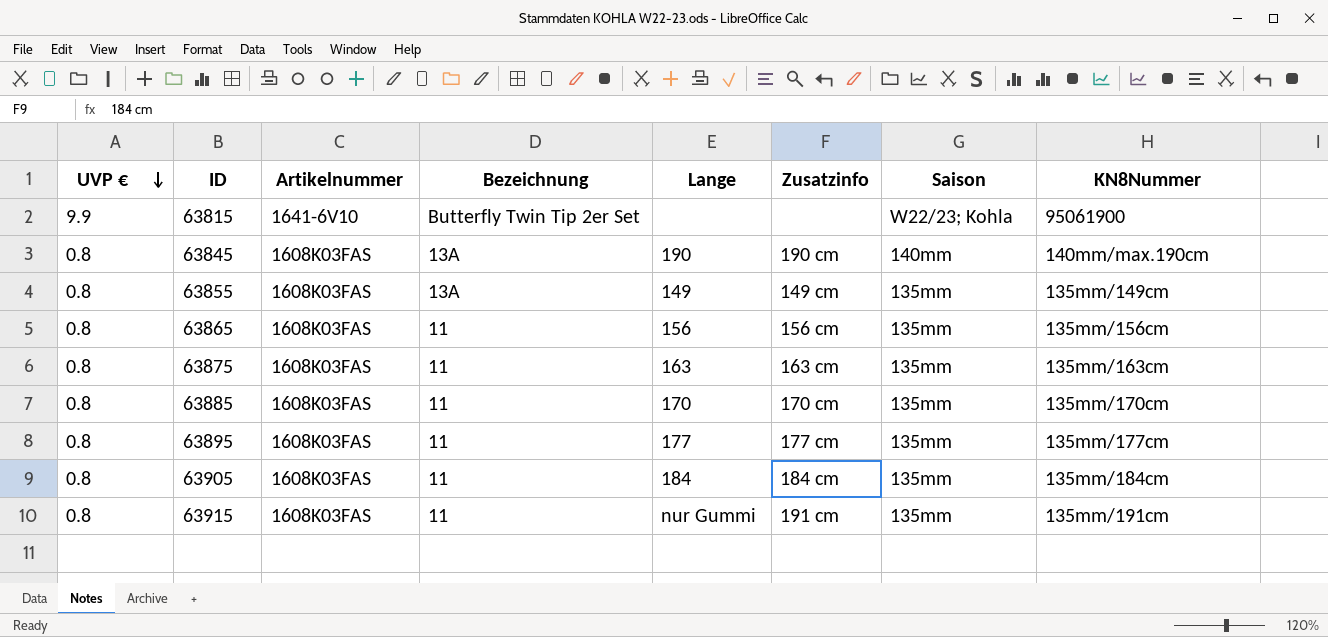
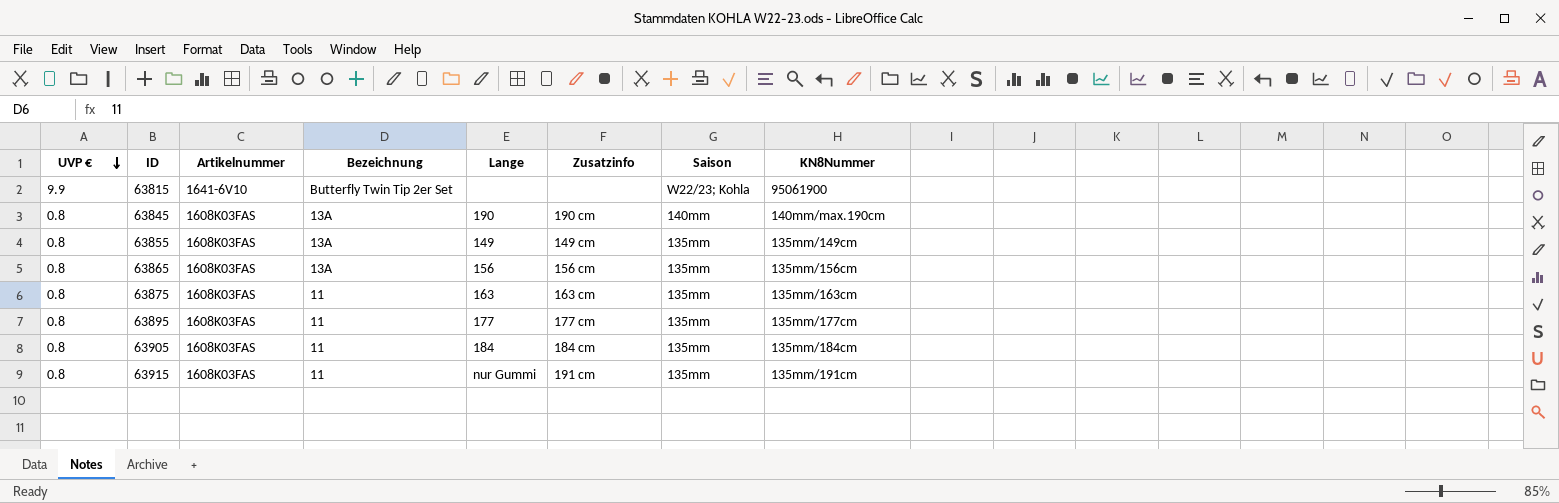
row 63885: 0.8 | 1608K03FAS | 11 | 170 | 170 cm | 135mm | 135mm/170cm -> none
63865 | Bezeichnung: 11 -> 13A

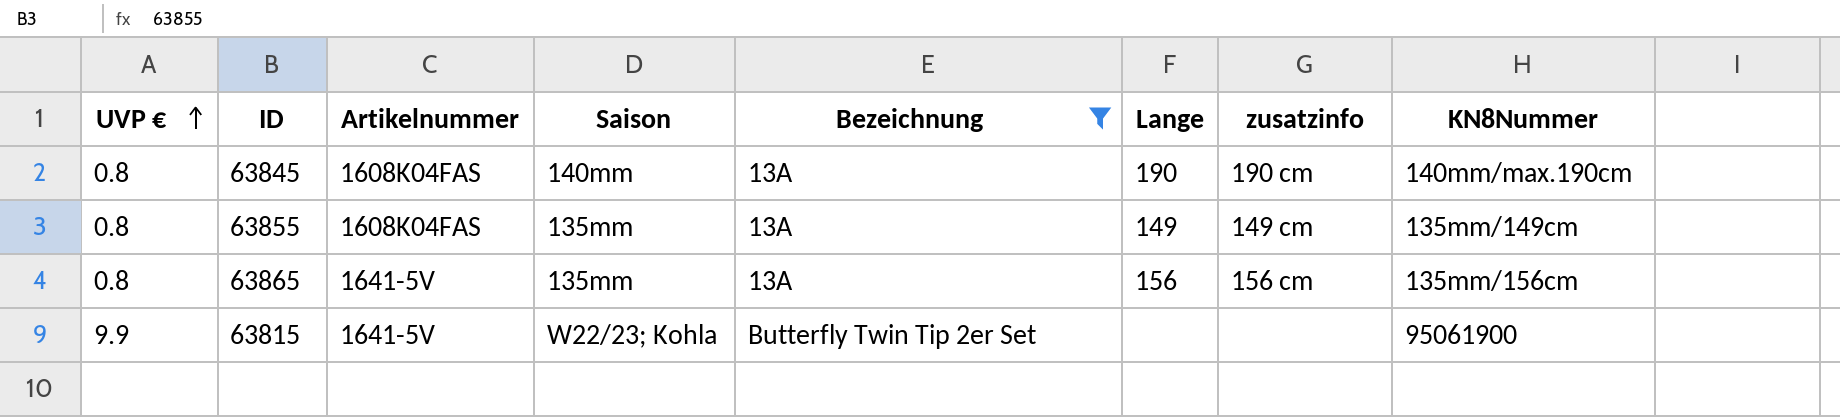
filter: none -> Bezeichnung != 11
row order: UVP € descending -> UVP € ascending
column Saison | position: 7 -> 4
column name: Zusatzinfo -> zusatzinfo
63845 | Artikelnummer: 1608K03FAS -> 1608K04FAS
63855 | Artikelnummer: 1608K03FAS -> 1608K04FAS
63865 | Artikelnummer: 1608K03FAS -> 1641-5V
63815 | Artikelnummer: 1641-6V10 -> 1641-5V

